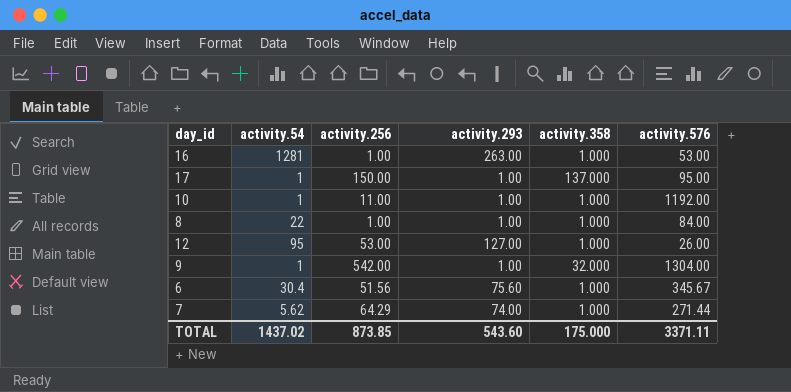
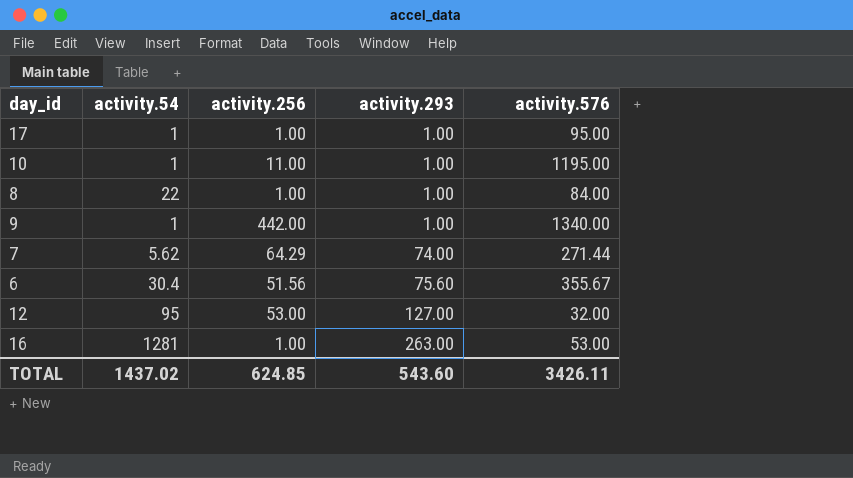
row order: none -> activity.293 ascending
column activity.358 | position: 5 -> none
17 | activity.256: 150.00 -> 1.00
10 | activity.576: 1192.00 -> 1195.00
9 | activity.256: 542.00 -> 442.00
9 | activity.576: 1304.00 -> 1340.00
6 | activity.576: 345.67 -> 355.67
12 | activity.576: 26.00 -> 32.00
TOTAL | activity.256: 873.85 -> 624.85
TOTAL | activity.576: 3371.11 -> 3426.11

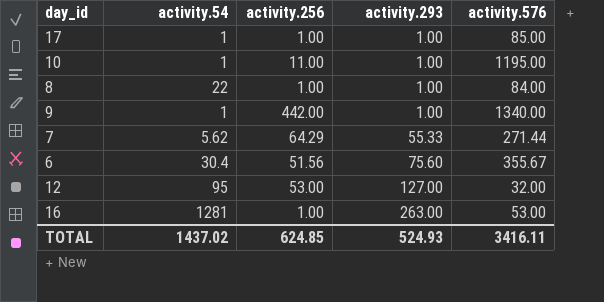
17 | activity.576: 95.00 -> 85.00
7 | activity.293: 74.00 -> 55.33
TOTAL | activity.293: 543.60 -> 524.93
TOTAL | activity.576: 3426.11 -> 3416.11

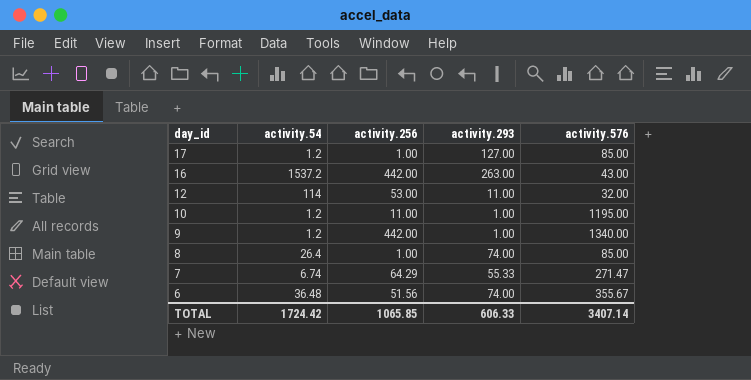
row order: activity.293 ascending -> day_id descending
17 | activity.54: 1 -> 1.2
17 | activity.293: 1.00 -> 127.00
16 | activity.54: 1281 -> 1537.2
16 | activity.256: 1.00 -> 442.00
16 | activity.576: 53.00 -> 43.00
12 | activity.54: 95 -> 114
12 | activity.293: 127.00 -> 11.00
10 | activity.54: 1 -> 1.2
9 | activity.54: 1 -> 1.2
8 | activity.54: 22 -> 26.4
8 | activity.293: 1.00 -> 74.00
8 | activity.576: 84.00 -> 85.00
7 | activity.54: 5.62 -> 6.74
7 | activity.576: 271.44 -> 271.47
6 | activity.54: 30.4 -> 36.48
6 | activity.293: 75.60 -> 74.00
TOTAL | activity.54: 1437.02 -> 1724.42
TOTAL | activity.256: 624.85 -> 1065.85
TOTAL | activity.293: 524.93 -> 606.33
TOTAL | activity.576: 3416.11 -> 3407.14

